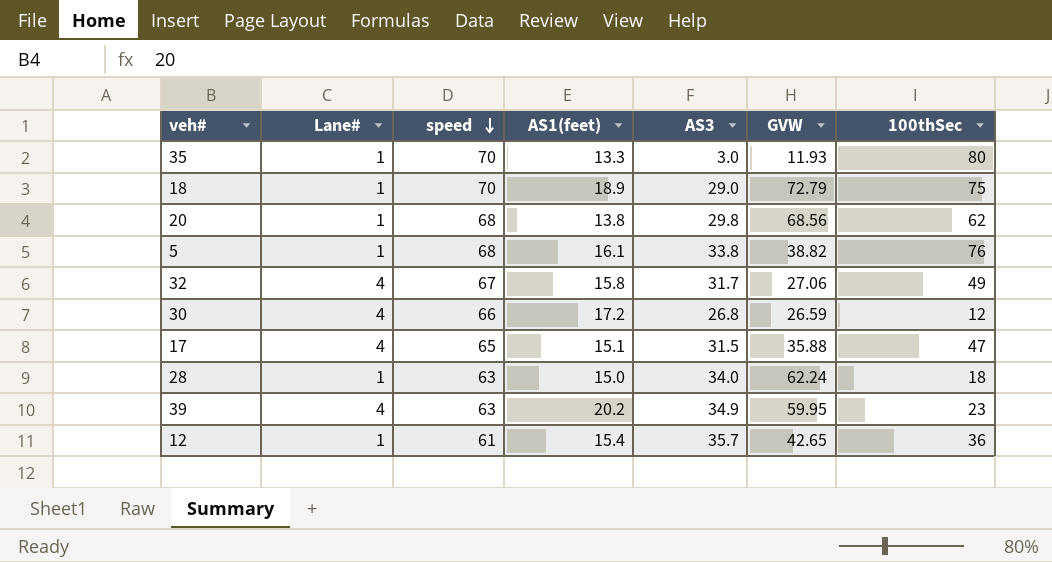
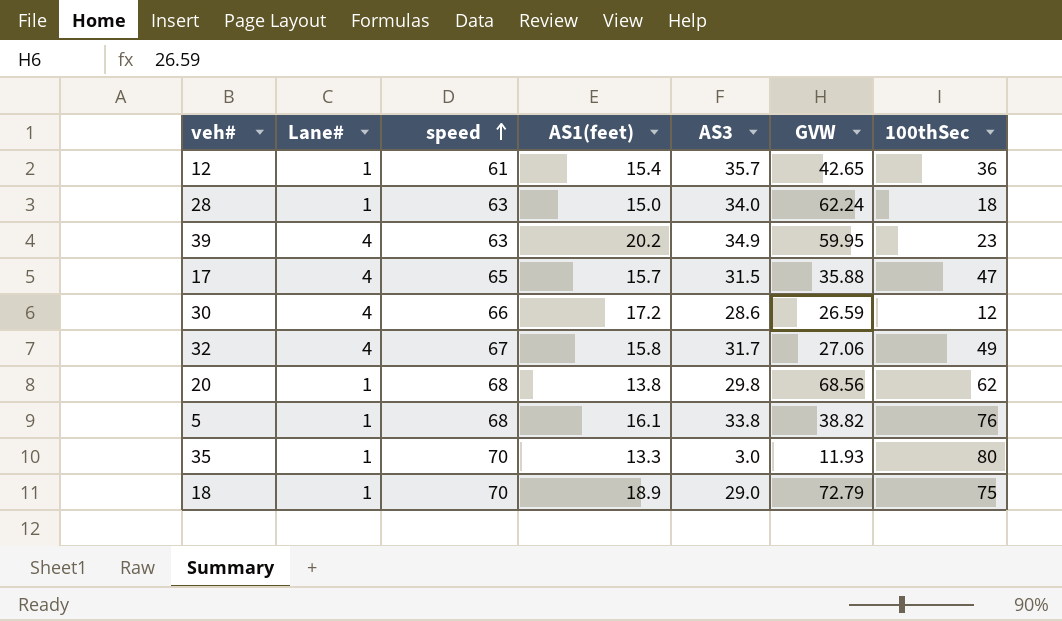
row order: speed descending -> speed ascending
17 | AS1(feet): 15.1 -> 15.7
30 | AS3: 26.8 -> 28.6

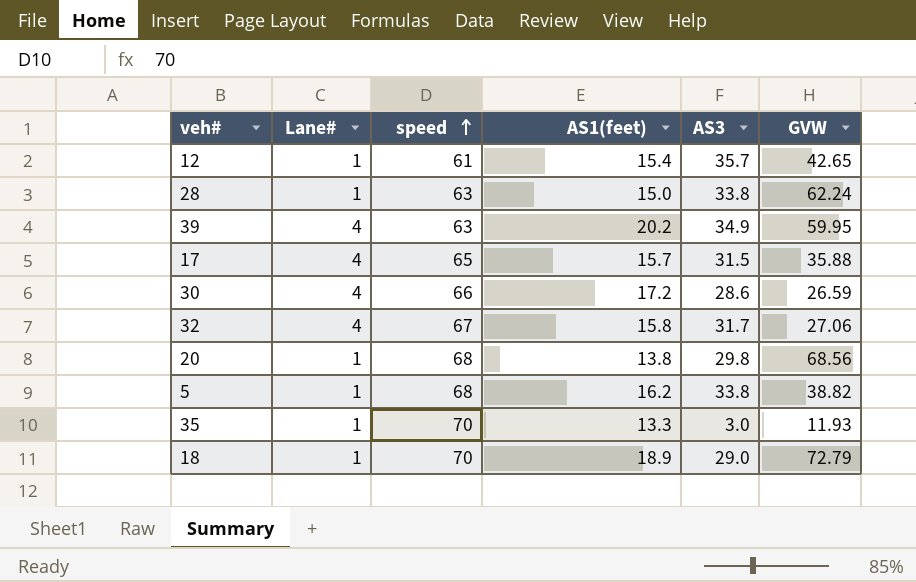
column 100thSec | position: 7 -> none
28 | AS3: 34.0 -> 33.8
5 | AS1(feet): 16.1 -> 16.2

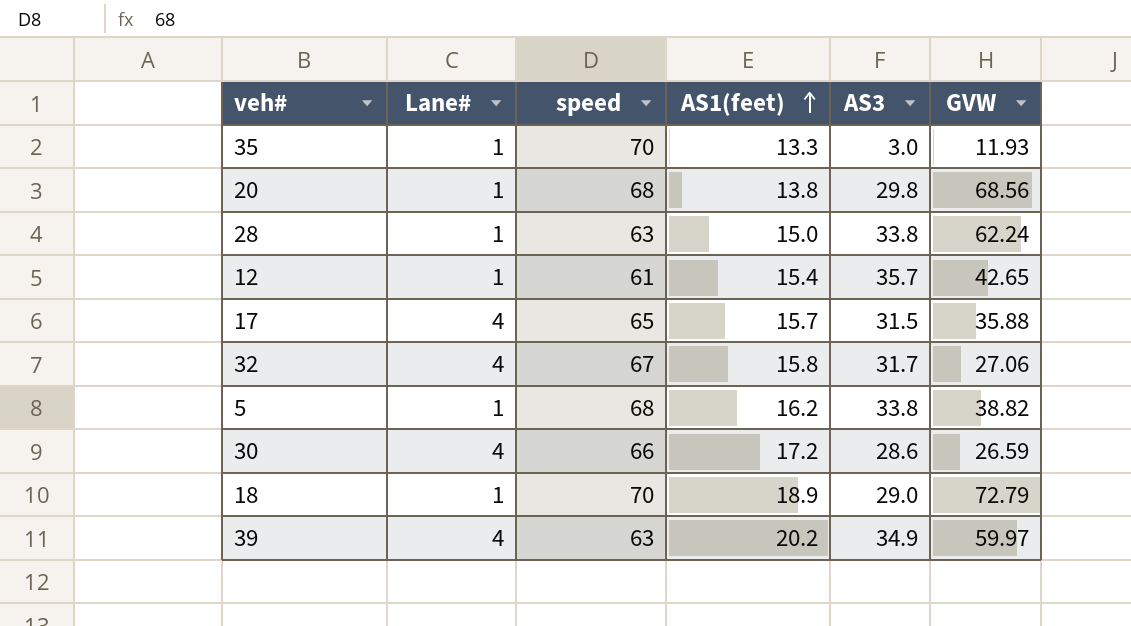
row order: speed ascending -> AS1(feet) ascending
39 | GVW: 59.95 -> 59.97

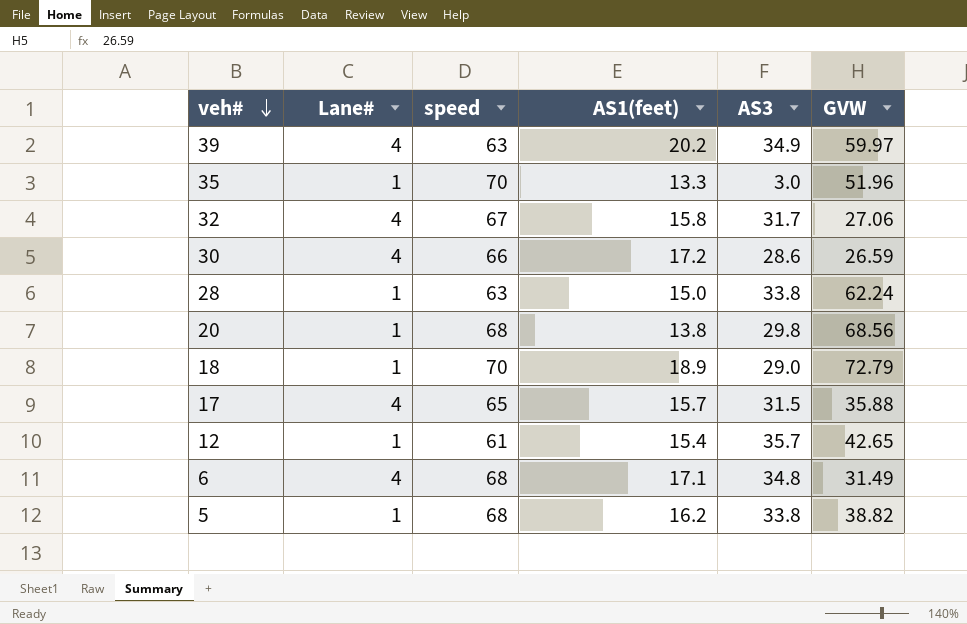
row order: AS1(feet) ascending -> veh# descending
35 | GVW: 11.93 -> 51.96
row 6: none -> 4 | 68 | 17.1 | 34.8 | 31.49

